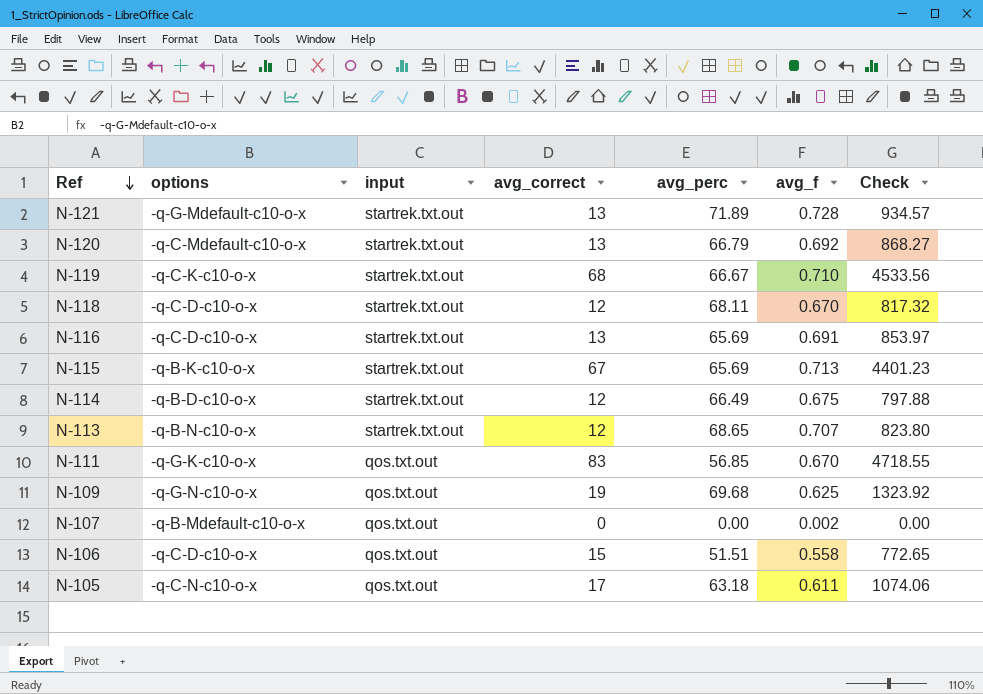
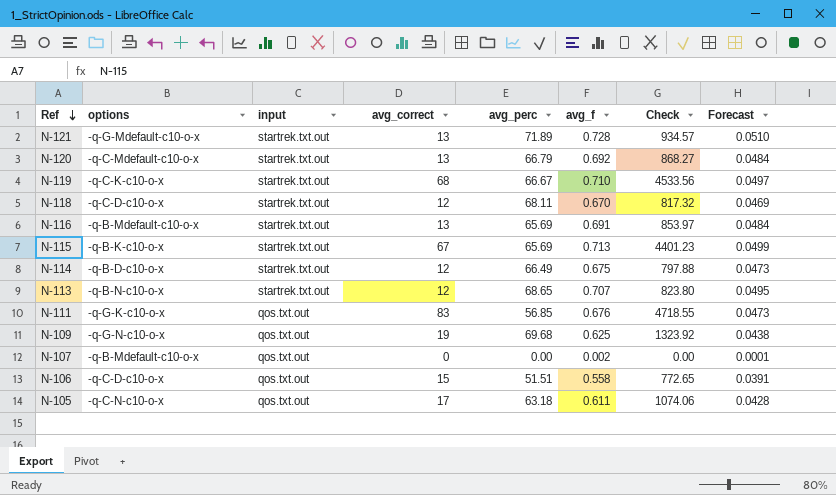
column Forecast | formula: none -> [avg_f] * 0.07
N-116 | options: -q-C-D-c10-o-x -> -q-B-Mdefault-c10-o-x
N-111 | avg_f: 0.670 -> 0.676

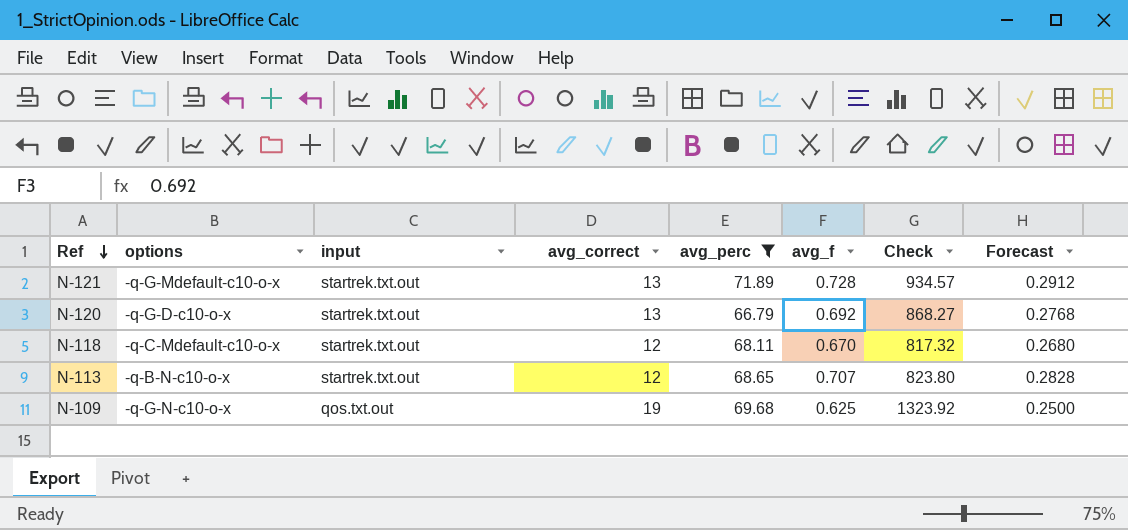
filter: none -> avg_perc >= 66.79
column Forecast | formula: [avg_f] * 0.07 -> [avg_f] * 0.4
N-120 | options: -q-C-Mdefault-c10-o-x -> -q-G-D-c10-o-x
N-118 | options: -q-C-D-c10-o-x -> -q-C-Mdefault-c10-o-x

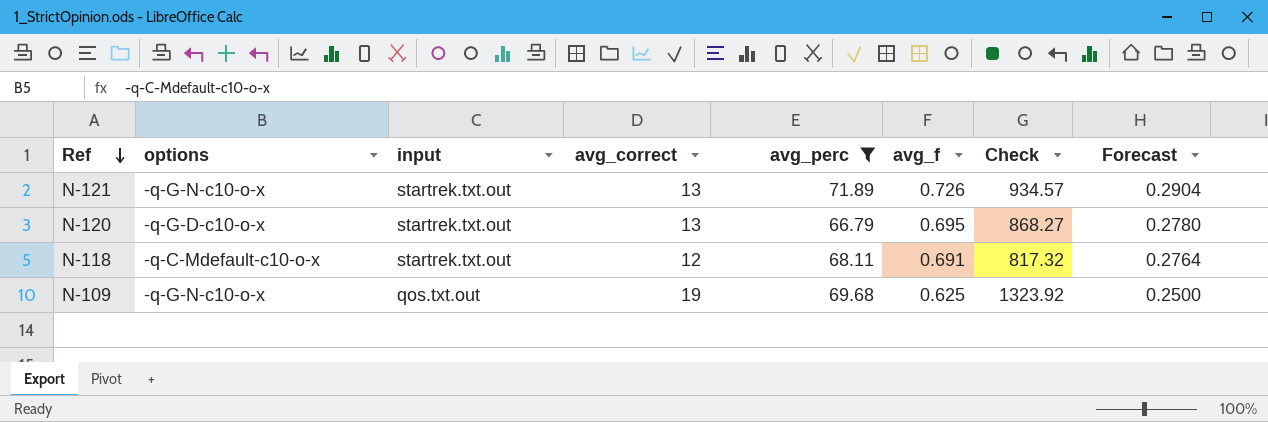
row N-113: -q-B-N-c10-o-x | startrek.txt.out | 12 | 68.65 | 0.707 | 823.80 | 0.2828 -> none
N-121 | options: -q-G-Mdefault-c10-o-x -> -q-G-N-c10-o-x
N-121 | avg_f: 0.728 -> 0.726
N-121 | Forecast: 0.2912 -> 0.2904
N-120 | avg_f: 0.692 -> 0.695
N-120 | Forecast: 0.2768 -> 0.2780
N-118 | avg_f: 0.670 -> 0.691
N-118 | Forecast: 0.2680 -> 0.2764

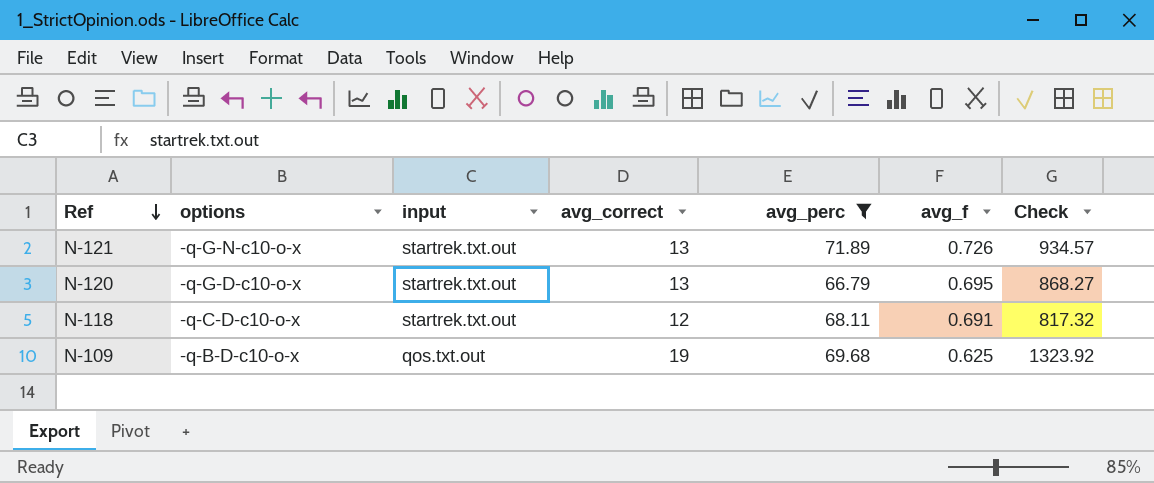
column Forecast | formula: [avg_f] * 0.4 -> none
N-118 | options: -q-C-Mdefault-c10-o-x -> -q-C-D-c10-o-x
N-109 | options: -q-G-N-c10-o-x -> -q-B-D-c10-o-x

